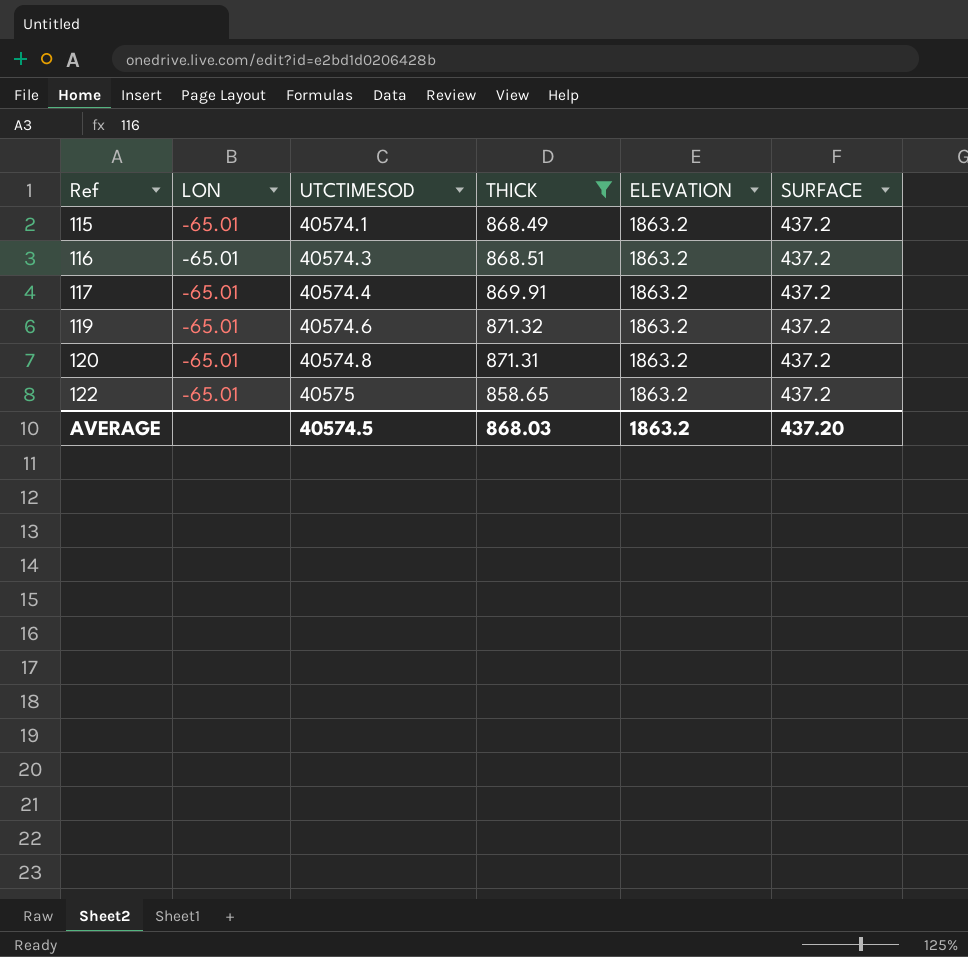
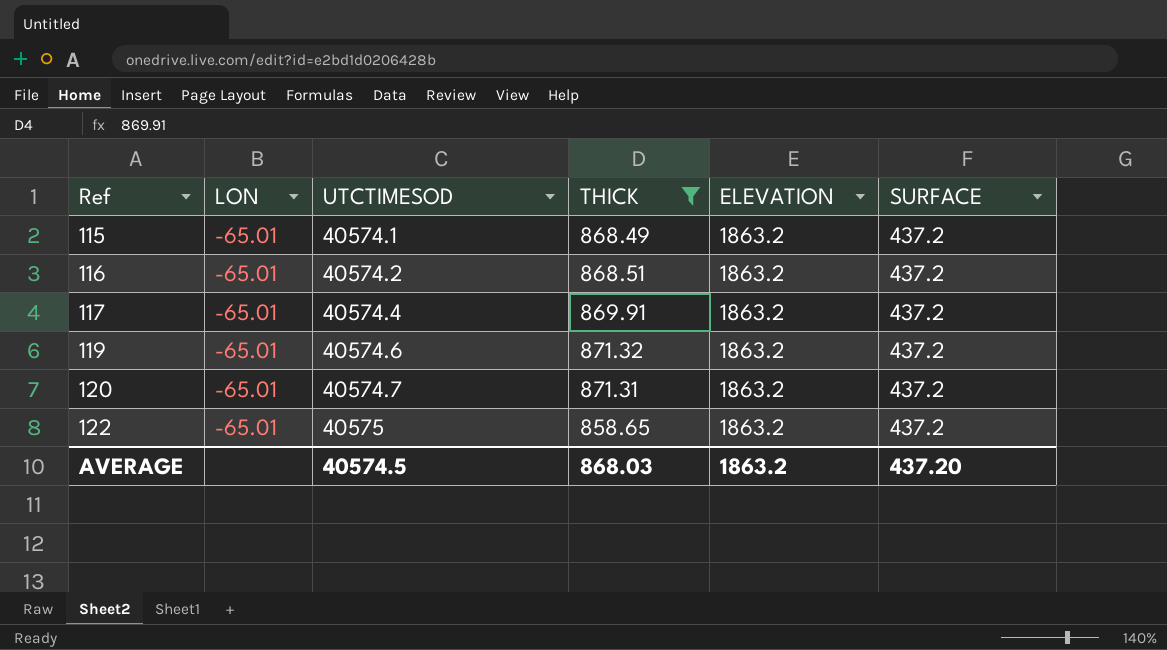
116 | UTCTIMESOD: 40574.3 -> 40574.2
120 | UTCTIMESOD: 40574.8 -> 40574.7

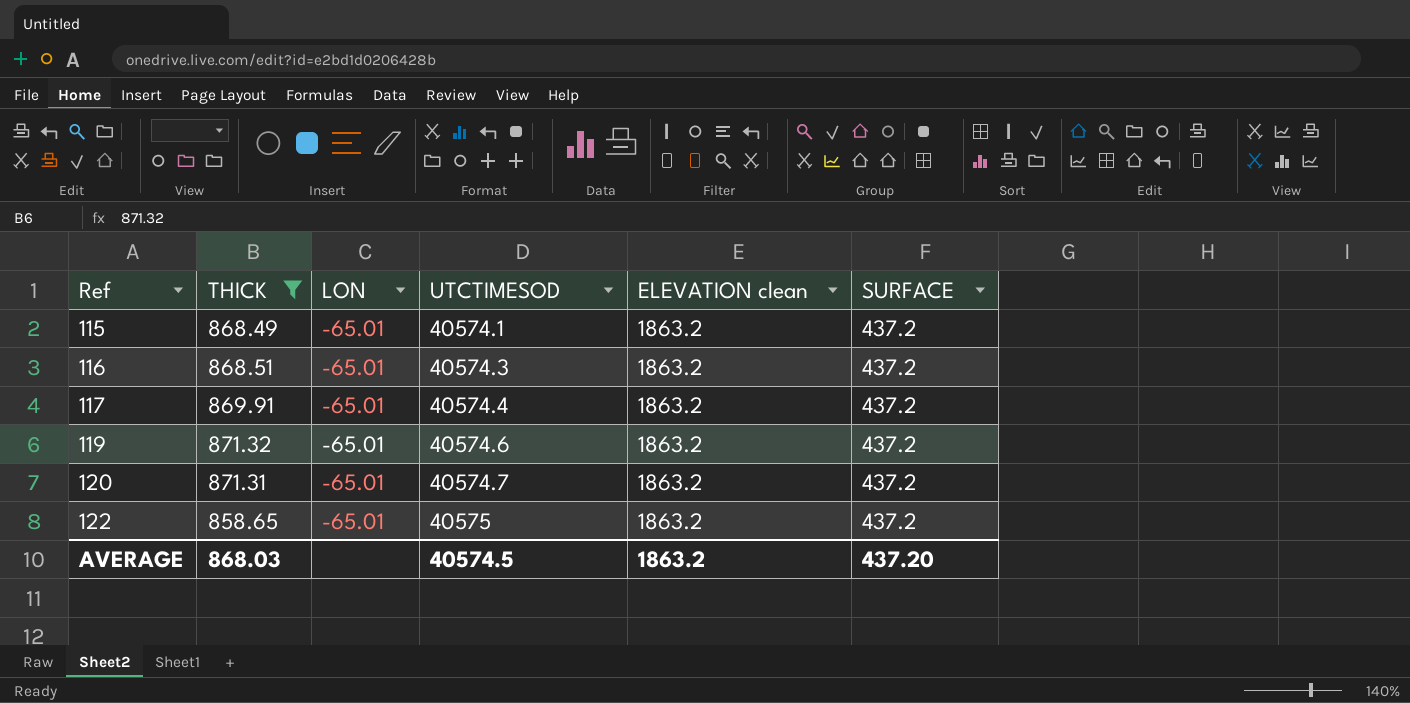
column THICK | position: 4 -> 2
column name: ELEVATION -> ELEVATION clean
116 | UTCTIMESOD: 40574.2 -> 40574.3

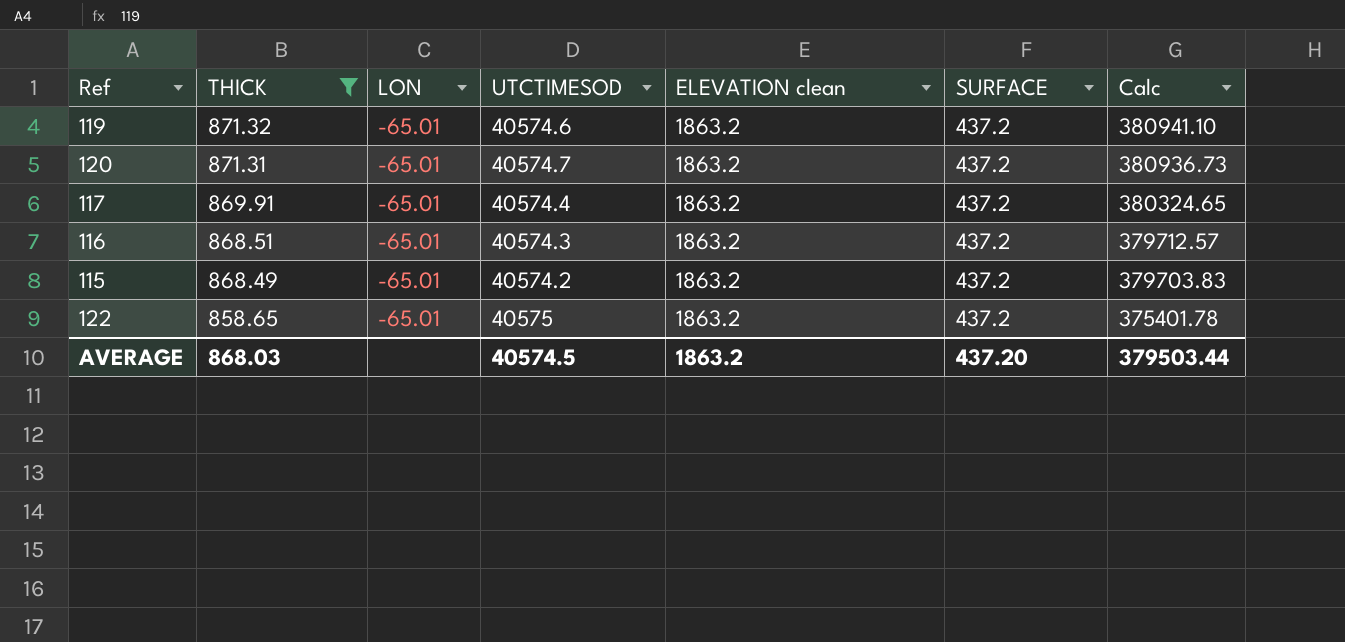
row order: Ref ascending -> THICK descending
column Calc | formula: none -> [THICK] * [SURFACE]
115 | UTCTIMESOD: 40574.1 -> 40574.2

